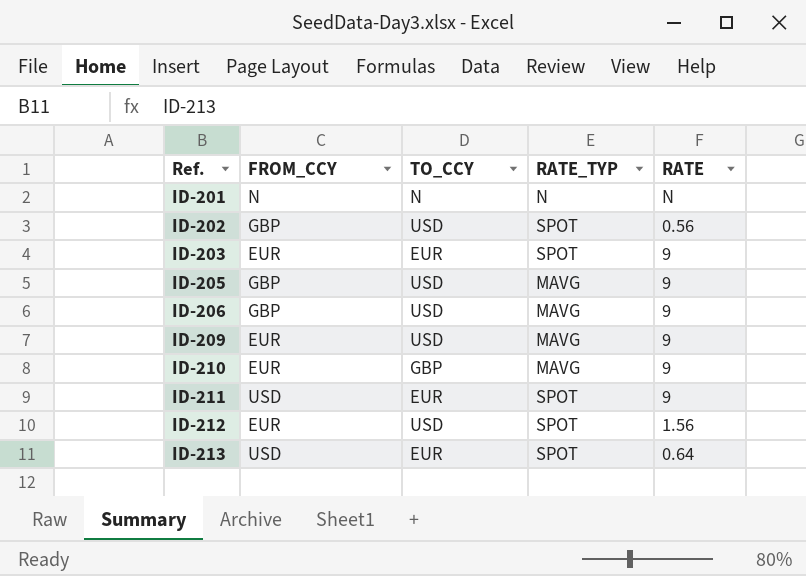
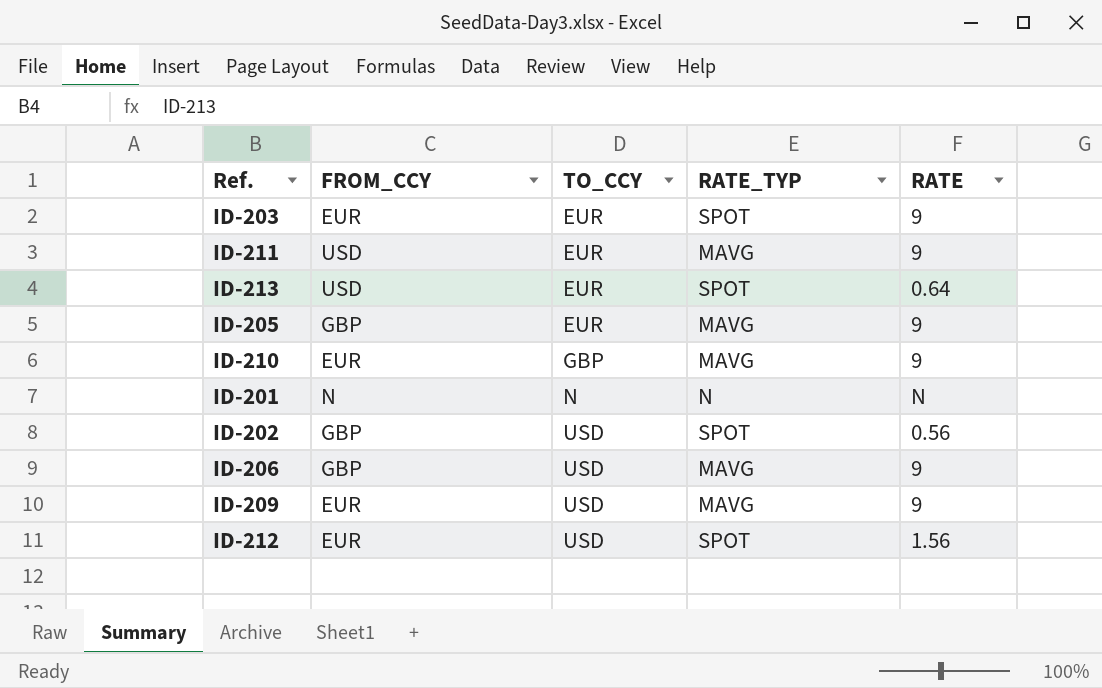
row order: Ref. ascending -> TO_CCY ascending
ID-211 | RATE_TYP: SPOT -> MAVG
ID-205 | TO_CCY: USD -> EUR

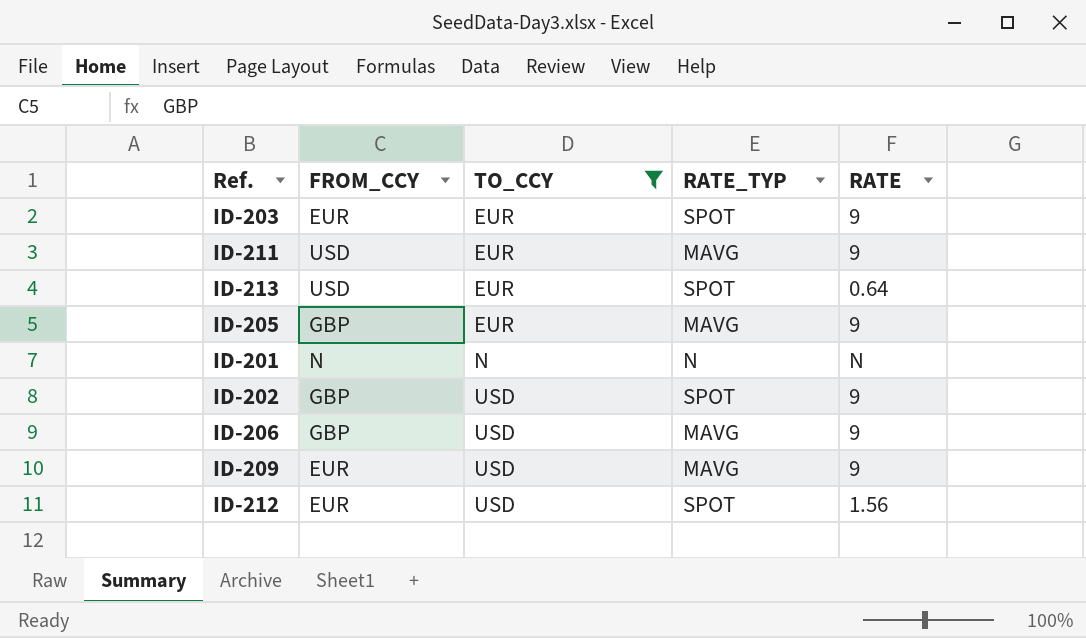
filter: none -> TO_CCY != GBP
ID-202 | RATE: 0.56 -> 9

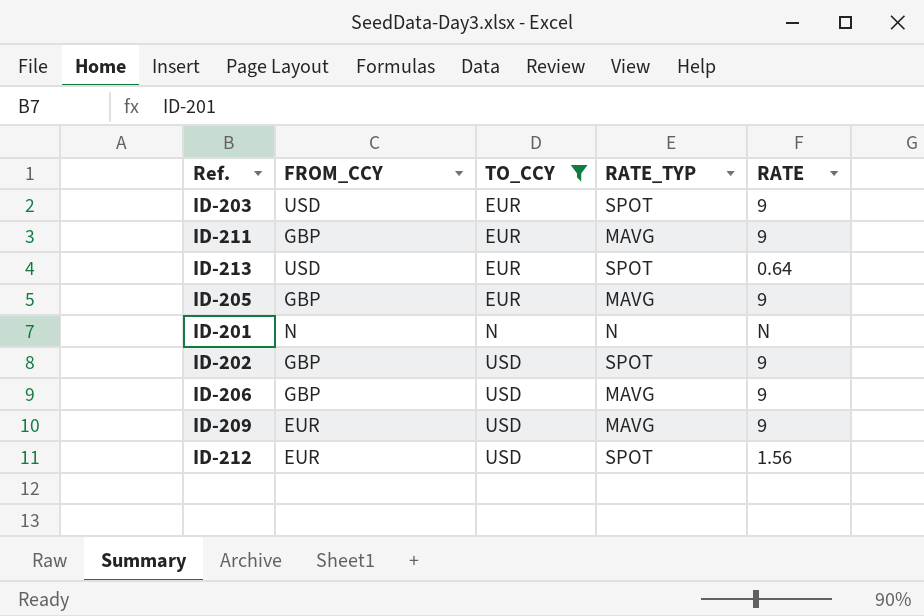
ID-203 | FROM_CCY: EUR -> USD
ID-211 | FROM_CCY: USD -> GBP

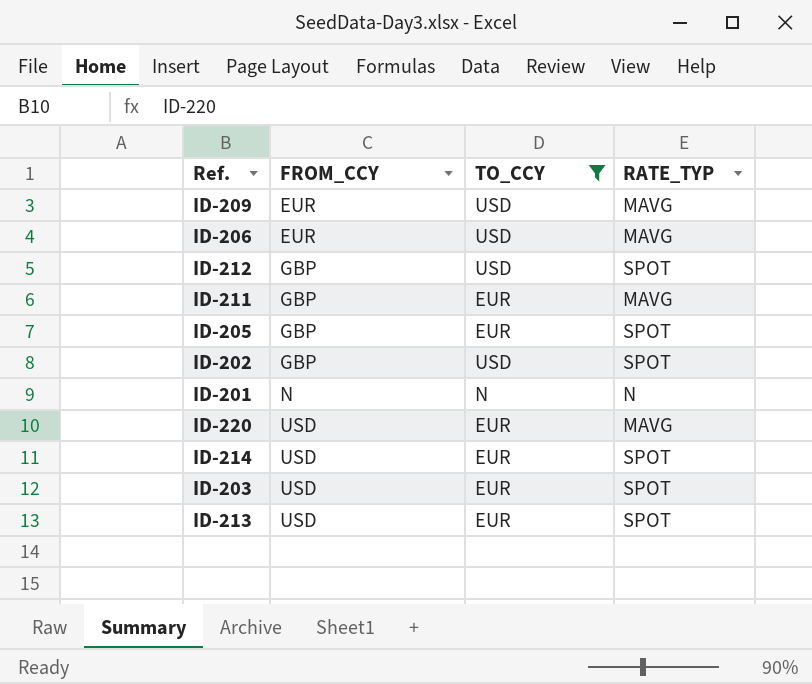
row order: TO_CCY ascending -> FROM_CCY ascending
column RATE | position: 5 -> none
ID-206 | FROM_CCY: GBP -> EUR
ID-212 | FROM_CCY: EUR -> GBP
ID-205 | RATE_TYP: MAVG -> SPOT
row ID-220: none -> USD | EUR | MAVG
row ID-214: none -> USD | EUR | SPOT

